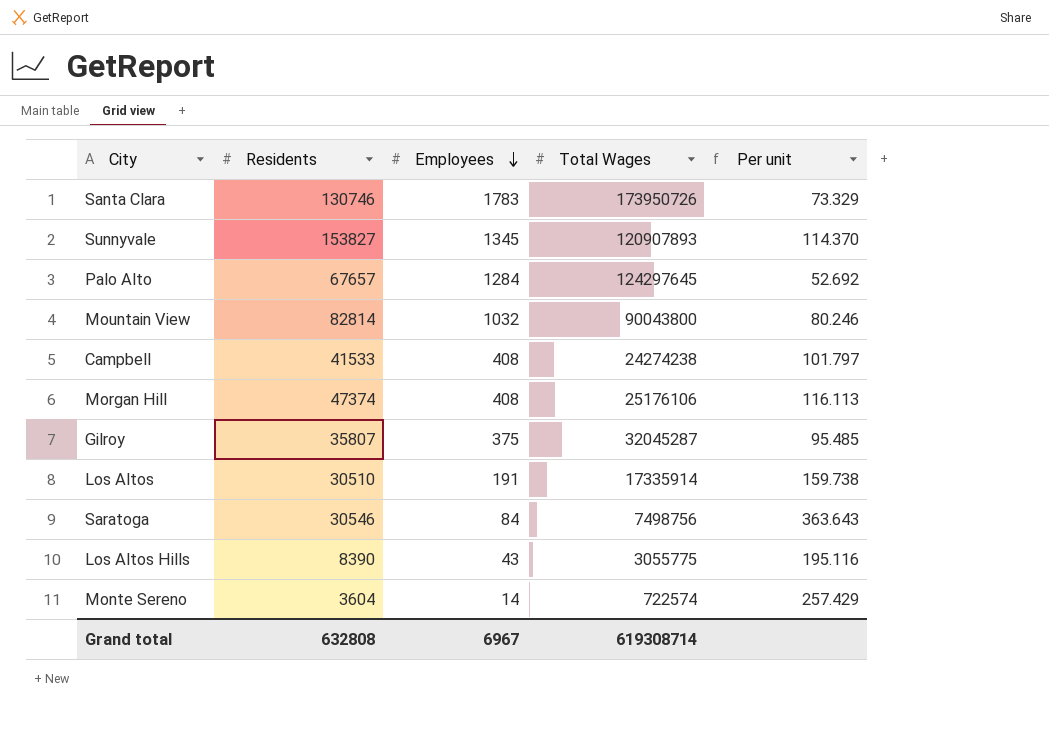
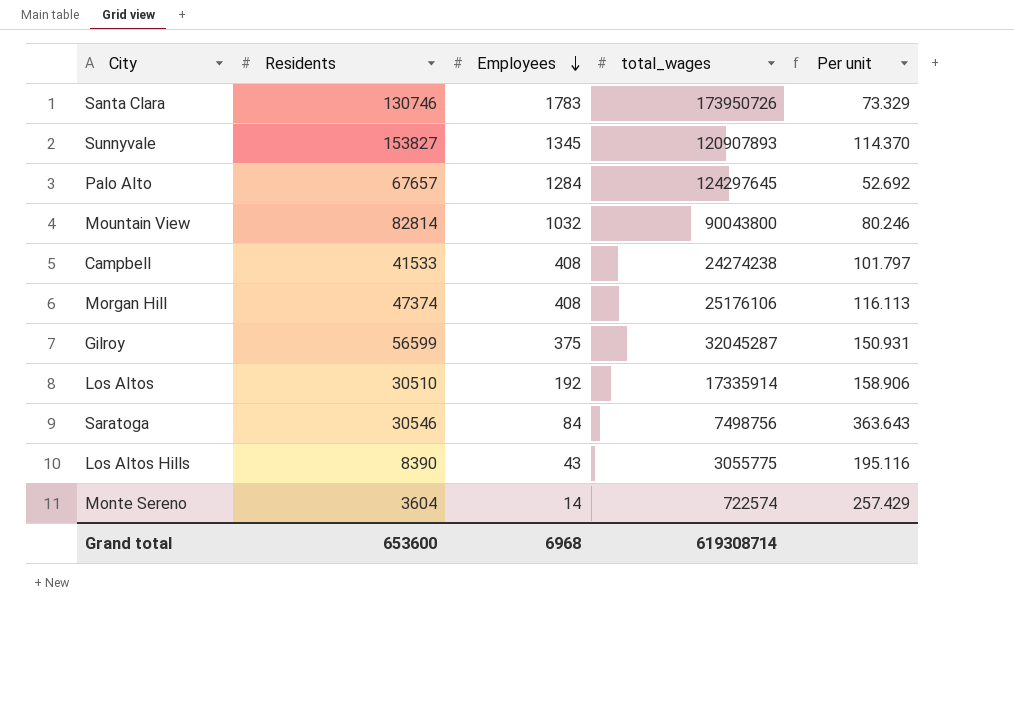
column name: Total Wages -> total_wages
Gilroy | Residents: 35807 -> 56599
Gilroy | Per unit: 95.485 -> 150.931
Los Altos | Employees: 191 -> 192
Los Altos | Per unit: 159.738 -> 158.906
Grand total | Residents: 632808 -> 653600
Grand total | Employees: 6967 -> 6968

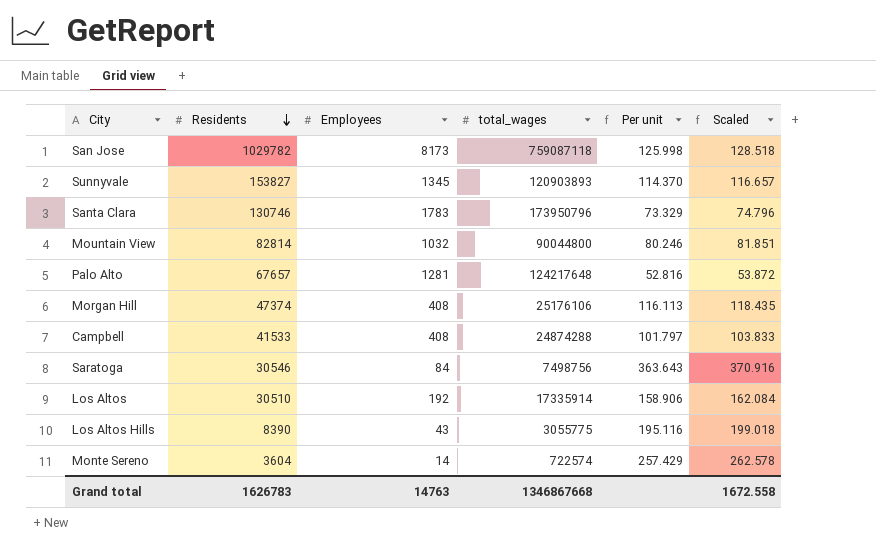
row order: Employees descending -> Residents descending
column Scaled | formula: none -> [Per unit] * 1.02
row Gilroy: 56599 | 375 | 32045287 | 150.931 -> none
row San Jose: none -> 1029782 | 8173 | 759087118 | 125.998 | 128.518
Sunnyvale | total_wages: 120907893 -> 120903893
Santa Clara | total_wages: 173950726 -> 173950796
Mountain View | total_wages: 90043800 -> 90044800
Palo Alto | Employees: 1284 -> 1281
Palo Alto | total_wages: 124297645 -> 124217648
Palo Alto | Per unit: 52.692 -> 52.816
Campbell | total_wages: 24274238 -> 24874288
Grand total | Residents: 653600 -> 1626783
Grand total | Employees: 6968 -> 14763
Grand total | total_wages: 619308714 -> 1346867668

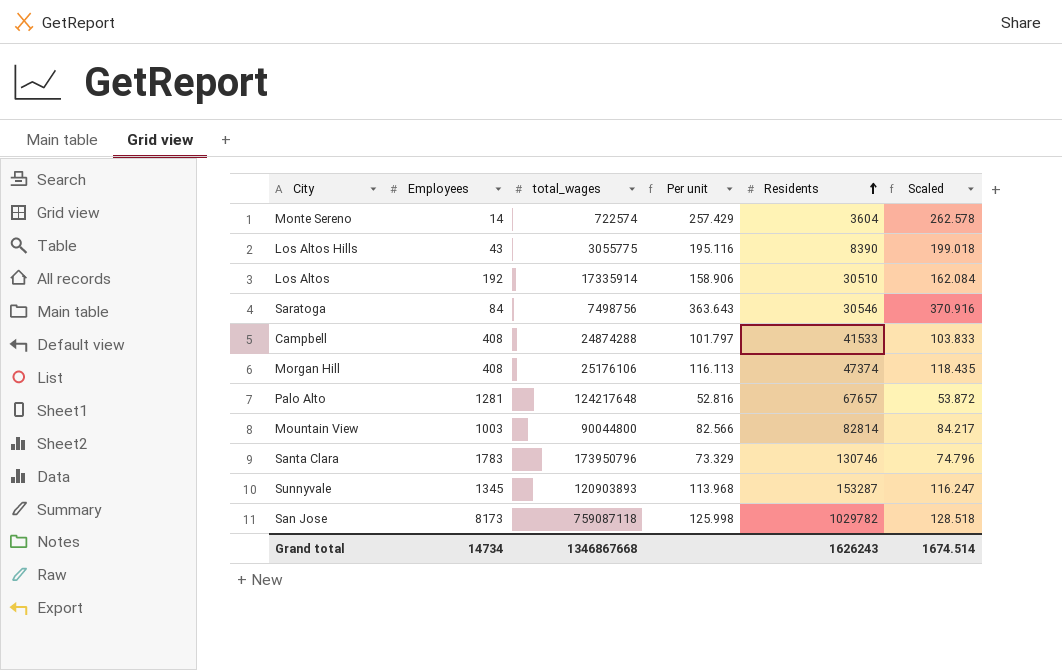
row order: Residents descending -> Residents ascending
column Residents | position: 2 -> 5
Mountain View | Employees: 1032 -> 1003
Mountain View | Per unit: 80.246 -> 82.566
Mountain View | Scaled: 81.851 -> 84.217
Sunnyvale | Per unit: 114.370 -> 113.968
Sunnyvale | Residents: 153827 -> 153287
Sunnyvale | Scaled: 116.657 -> 116.247
Grand total | Employees: 14763 -> 14734
Grand total | Residents: 1626783 -> 1626243
Grand total | Scaled: 1672.558 -> 1674.514

